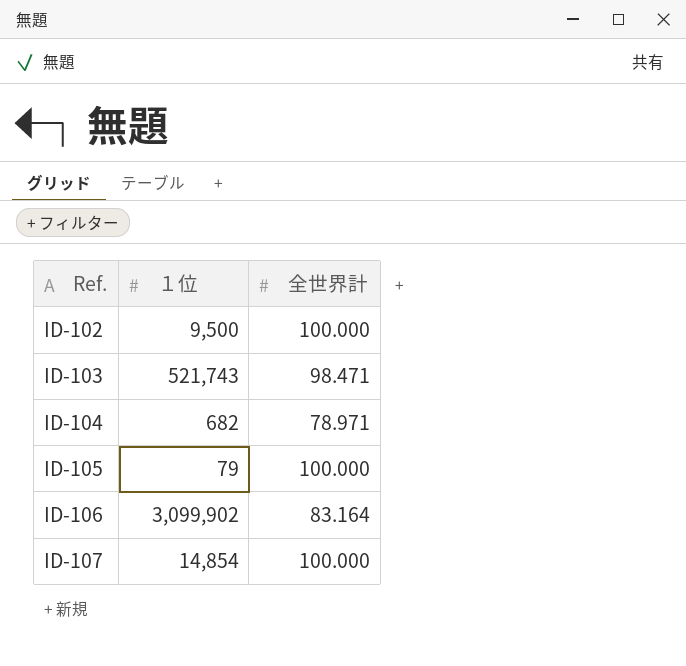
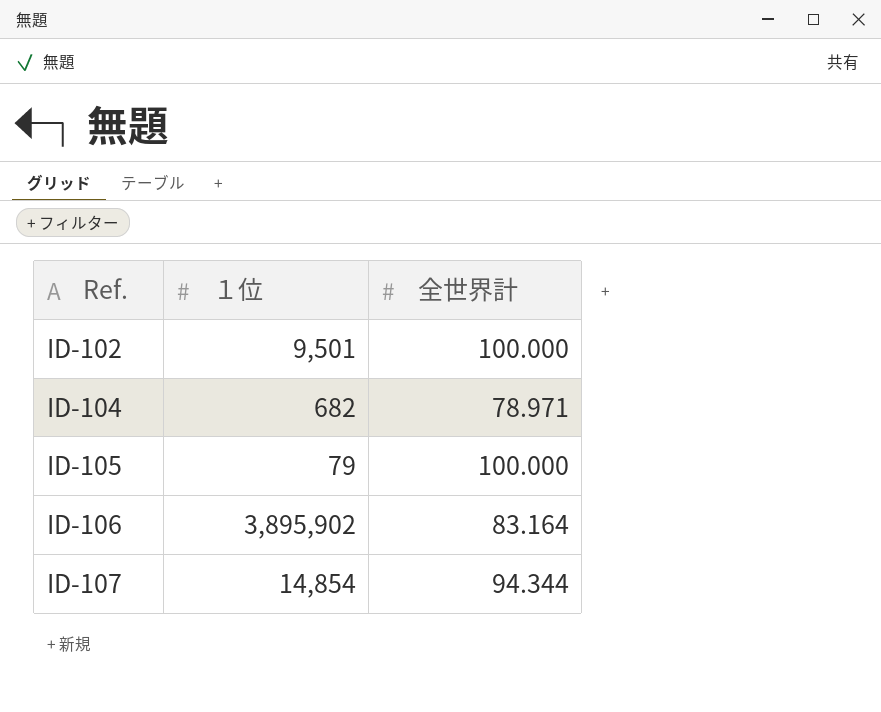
row ID-103: 521,743 | 98.471 -> none
ID-102 | １位: 9,500 -> 9,501
ID-106 | １位: 3,099,902 -> 3,895,902
ID-107 | 全世界計: 100.000 -> 94.344

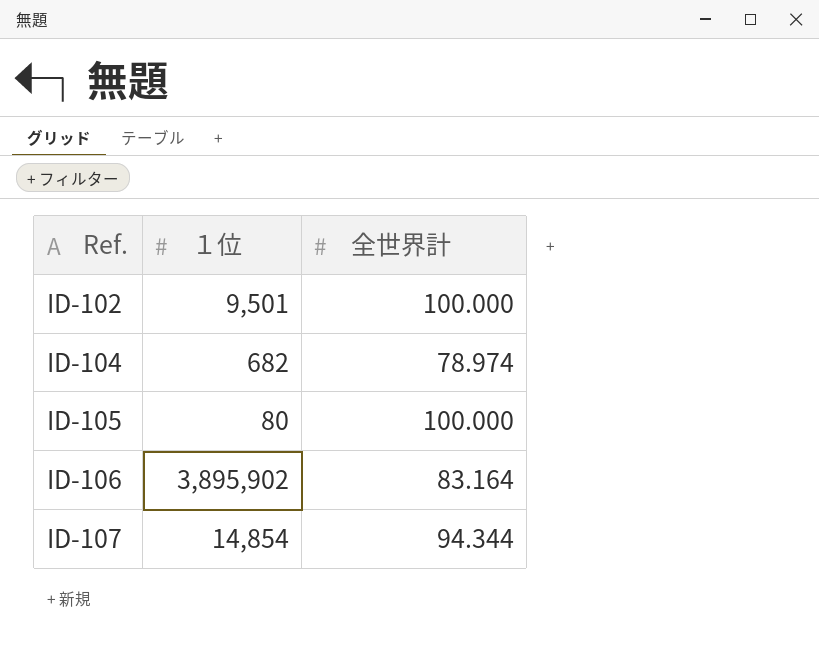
ID-104 | 全世界計: 78.971 -> 78.974
ID-105 | １位: 79 -> 80

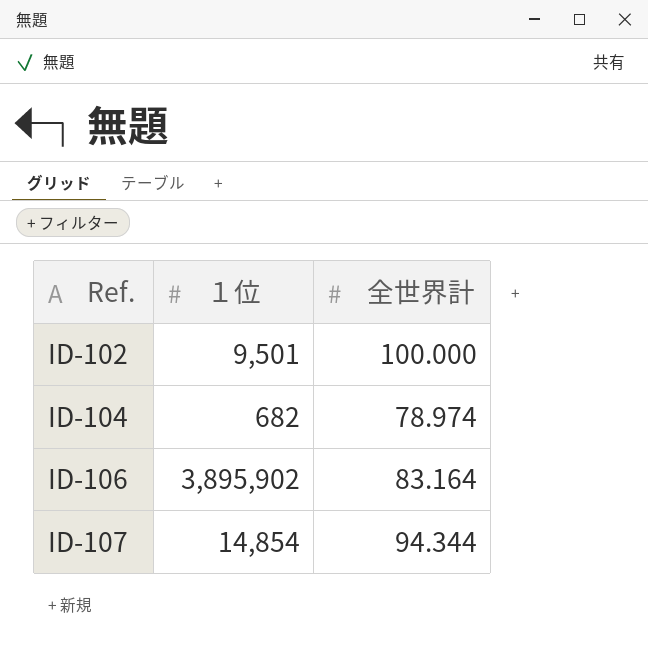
row ID-105: 80 | 100.000 -> none

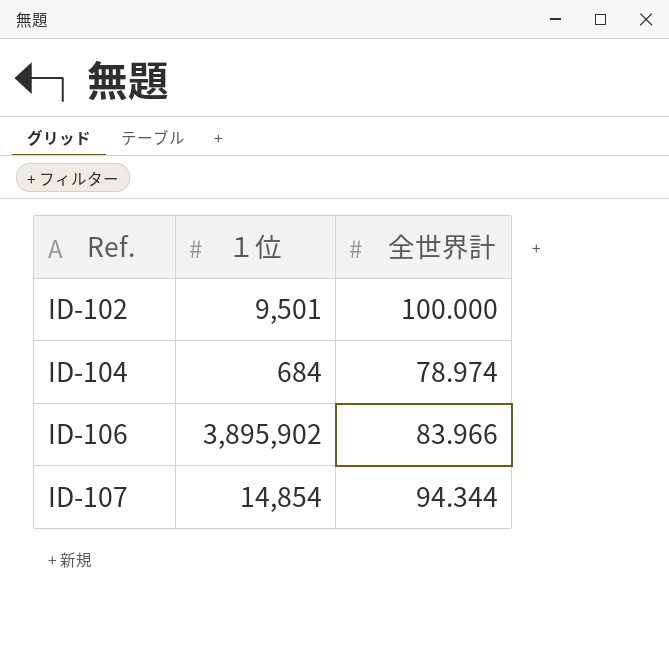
ID-104 | １位: 682 -> 684
ID-106 | 全世界計: 83.164 -> 83.966

